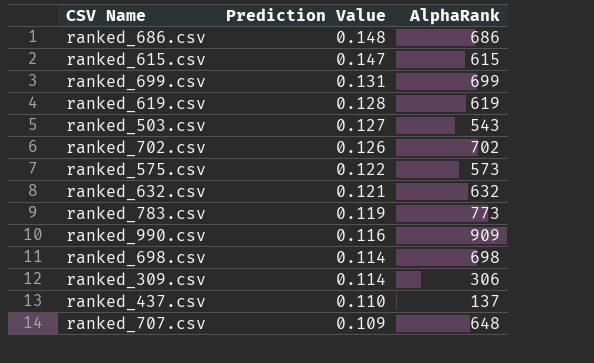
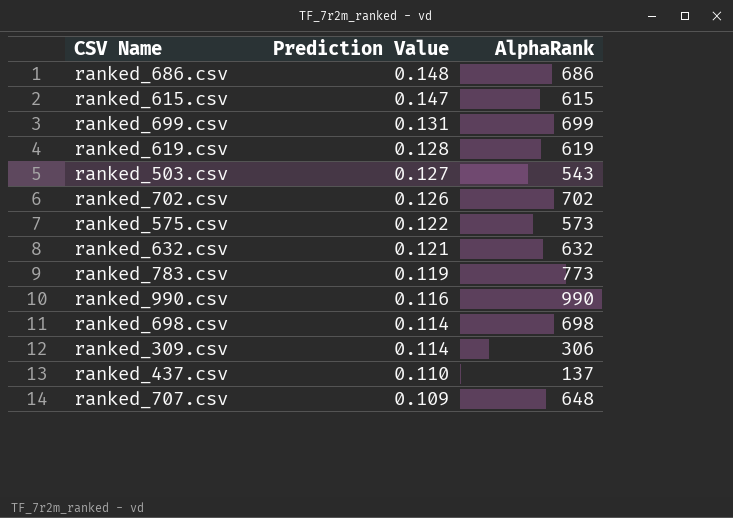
ranked_990.csv | AlphaRank: 909 -> 990

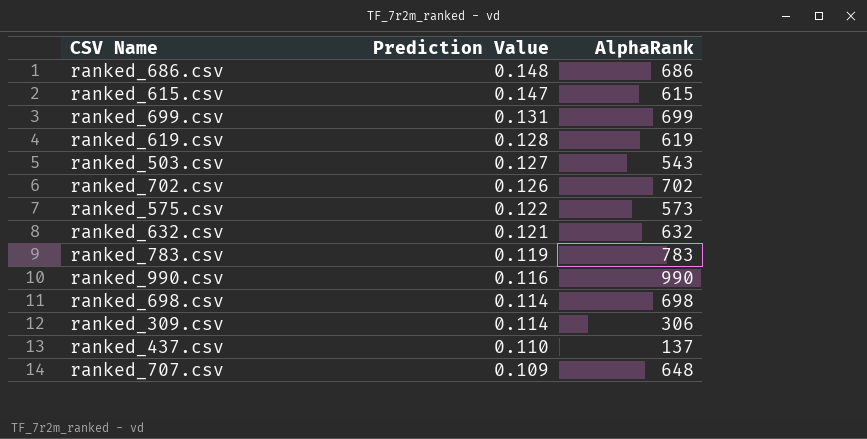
ranked_783.csv | AlphaRank: 773 -> 783

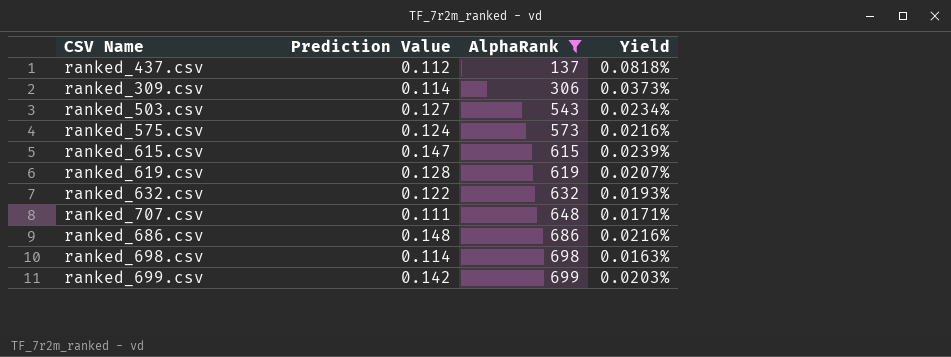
filter: none -> AlphaRank <= 699
row order: Prediction Value descending -> AlphaRank ascending
column Yield | formula: none -> [Prediction Value] / [AlphaRank]
ranked_437.csv | Prediction Value: 0.110 -> 0.112
ranked_575.csv | Prediction Value: 0.122 -> 0.124
ranked_632.csv | Prediction Value: 0.121 -> 0.122
ranked_707.csv | Prediction Value: 0.109 -> 0.111
ranked_699.csv | Prediction Value: 0.131 -> 0.142

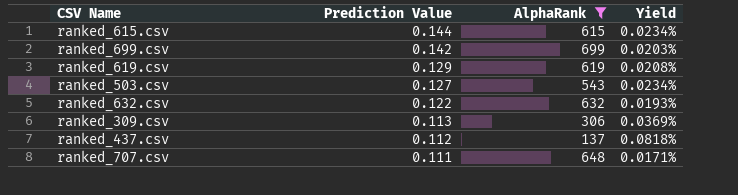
row order: AlphaRank ascending -> Prediction Value descending
row ranked_575.csv: 0.124 | 573 | 0.0216% -> none
row ranked_686.csv: 0.148 | 686 | 0.0216% -> none
row ranked_698.csv: 0.114 | 698 | 0.0163% -> none
ranked_615.csv | Prediction Value: 0.147 -> 0.144
ranked_615.csv | Yield: 0.0239% -> 0.0234%
ranked_619.csv | Prediction Value: 0.128 -> 0.129
ranked_619.csv | Yield: 0.0207% -> 0.0208%
ranked_309.csv | Prediction Value: 0.114 -> 0.113
ranked_309.csv | Yield: 0.0373% -> 0.0369%

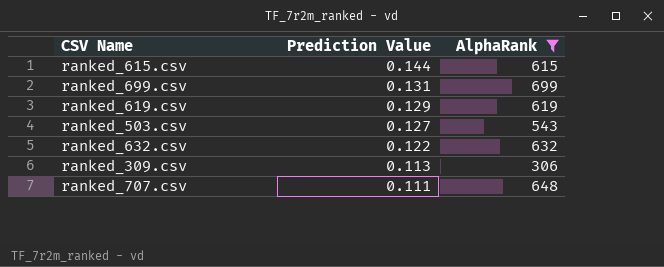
column Yield | formula: [Prediction Value] / [AlphaRank] -> none
row ranked_437.csv: 0.112 | 137 | 0.0818% -> none
ranked_699.csv | Prediction Value: 0.142 -> 0.131

